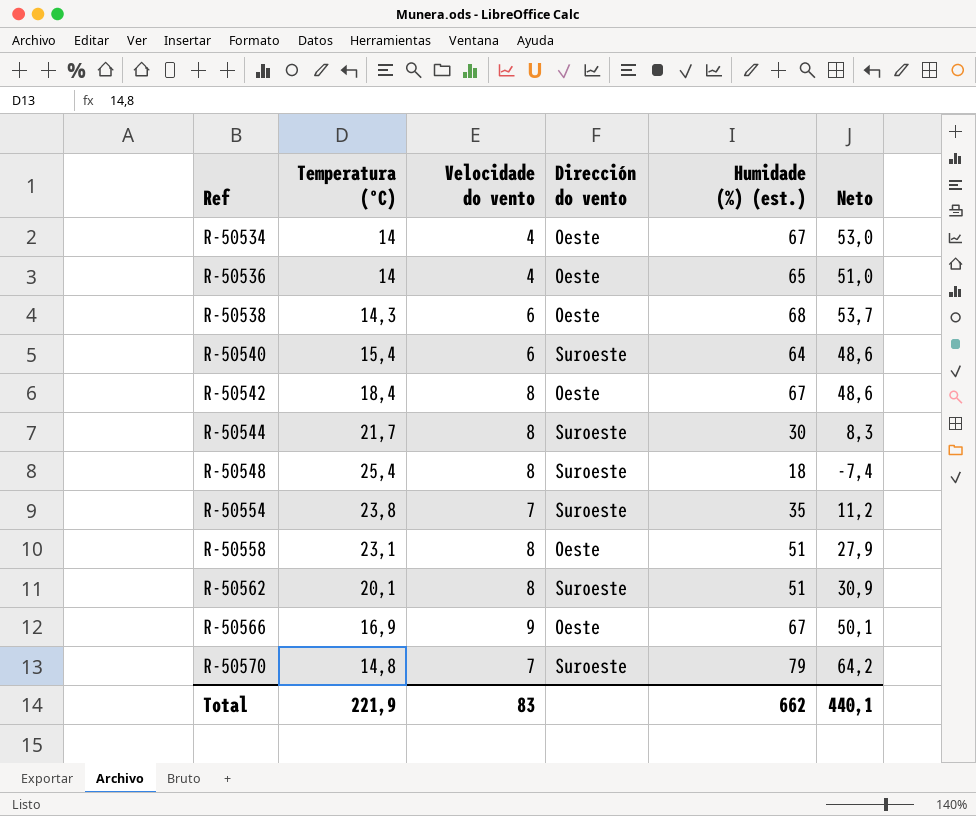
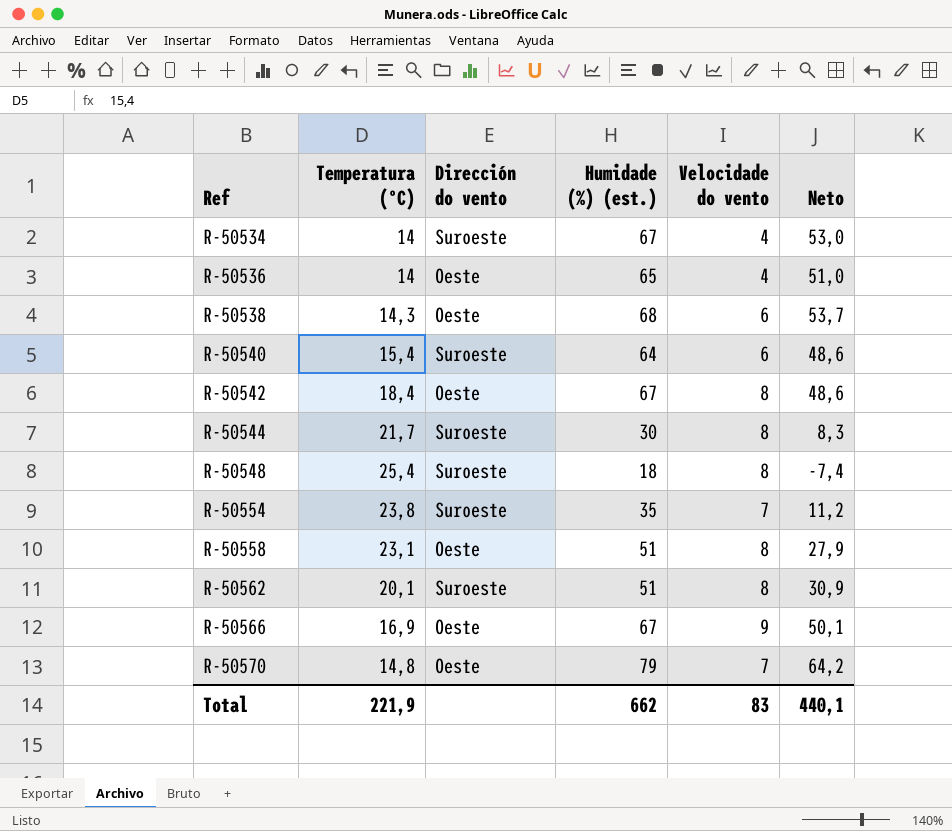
column Velocidade do vento | position: 3 -> 5
R-50534 | Dirección do vento: Oeste -> Suroeste
R-50570 | Dirección do vento: Suroeste -> Oeste

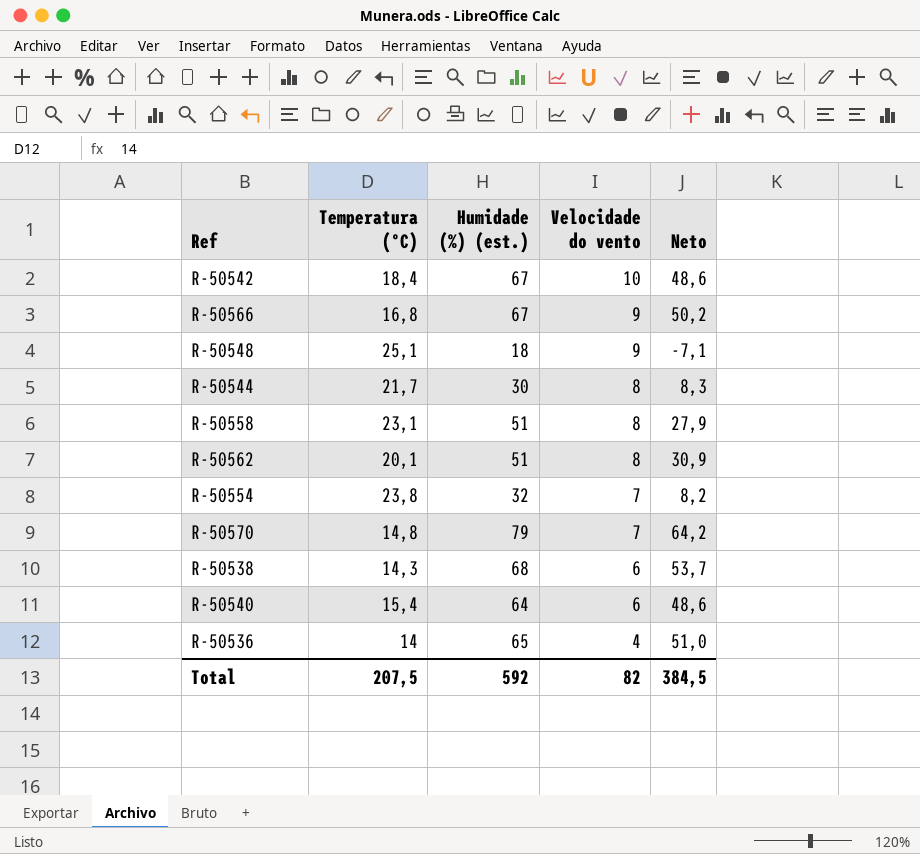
row order: Ref ascending -> Velocidade do vento descending
column Dirección do vento | position: 3 -> none
row R-50534: 14 | Suroeste | 67 | 4 | 53,0 -> none
R-50542 | Velocidade do vento: 8 -> 10
R-50566 | Temperatura (ºC): 16,9 -> 16,8
R-50566 | Neto: 50,1 -> 50,2
R-50548 | Temperatura (ºC): 25,4 -> 25,1
R-50548 | Velocidade do vento: 8 -> 9
R-50548 | Neto: -7,4 -> -7,1
R-50554 | Humidade (%) (est.): 35 -> 32
R-50554 | Neto: 11,2 -> 8,2
Total | Temperatura (ºC): 221,9 -> 207,5
Total | Humidade (%) (est.): 662 -> 592
Total | Velocidade do vento: 83 -> 82
Total | Neto: 440,1 -> 384,5

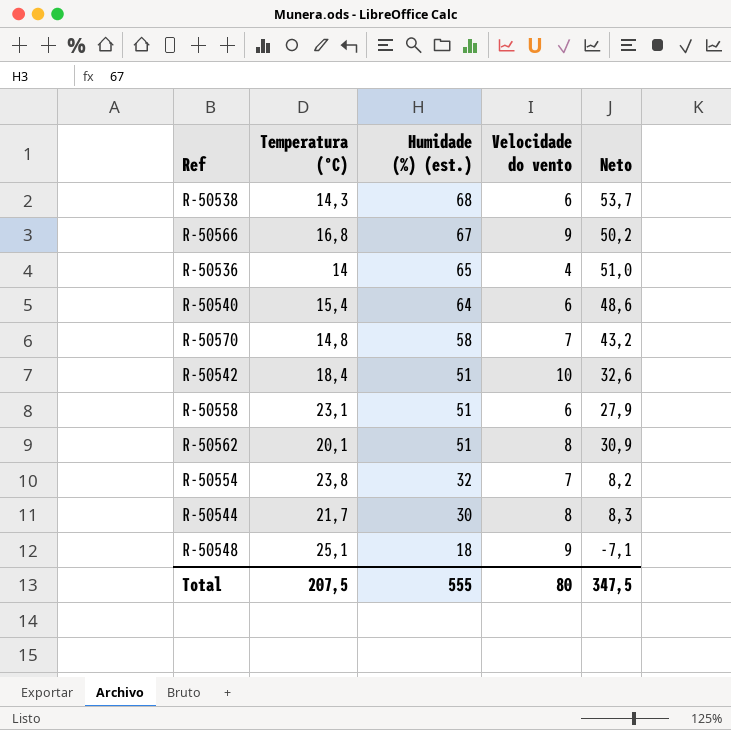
row order: Velocidade do vento descending -> Humidade (%) (est.) descending
R-50570 | Humidade (%) (est.): 79 -> 58
R-50570 | Neto: 64,2 -> 43,2
R-50542 | Humidade (%) (est.): 67 -> 51
R-50542 | Neto: 48,6 -> 32,6
R-50558 | Velocidade do vento: 8 -> 6
Total | Humidade (%) (est.): 592 -> 555
Total | Velocidade do vento: 82 -> 80
Total | Neto: 384,5 -> 347,5

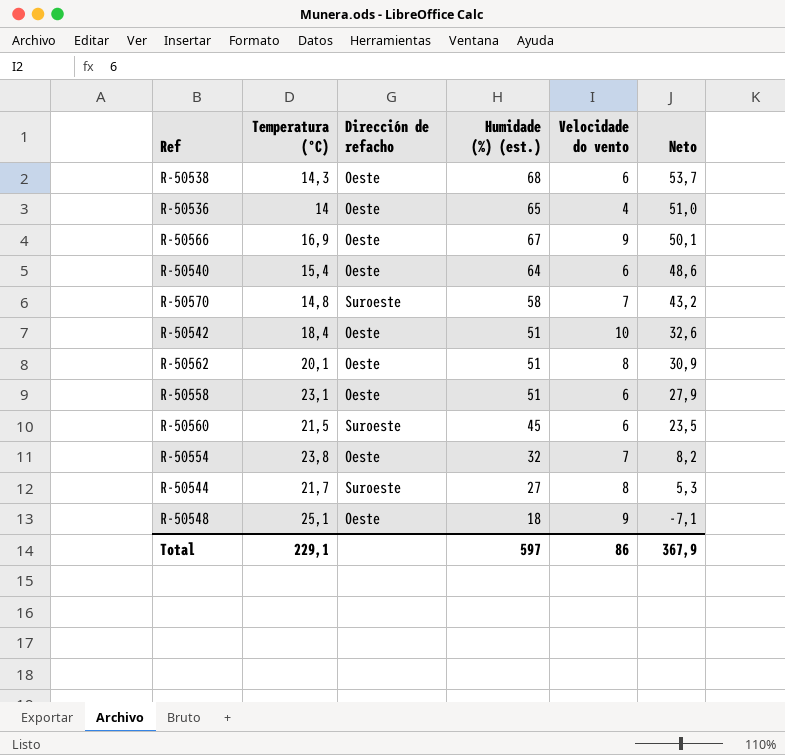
row order: Humidade (%) (est.) descending -> Neto descending
column Dirección de refacho | position: none -> 3
R-50566 | Temperatura (ºC): 16,8 -> 16,9
R-50566 | Neto: 50,2 -> 50,1
row R-50560: none -> 21,5 | Suroeste | 45 | 6 | 23,5
R-50544 | Humidade (%) (est.): 30 -> 27
R-50544 | Neto: 8,3 -> 5,3
Total | Temperatura (ºC): 207,5 -> 229,1
Total | Humidade (%) (est.): 555 -> 597
Total | Velocidade do vento: 80 -> 86
Total | Neto: 347,5 -> 367,9

